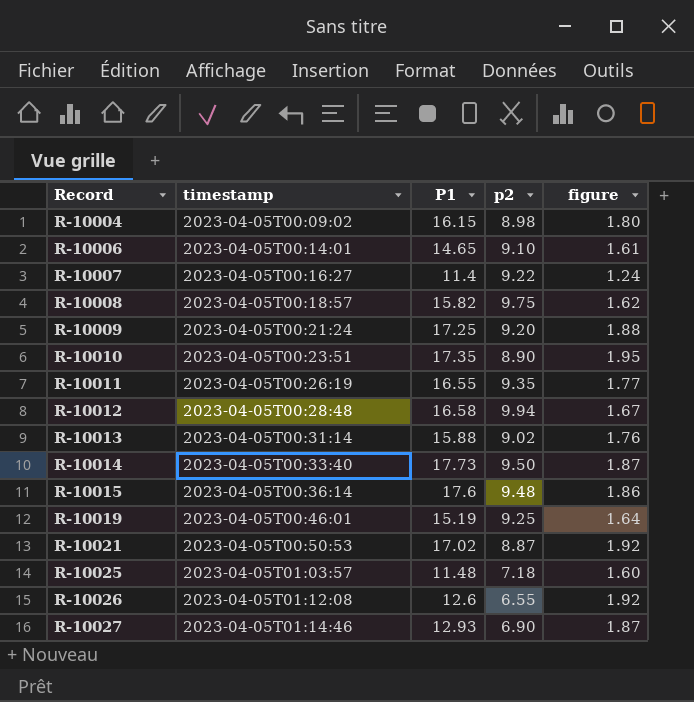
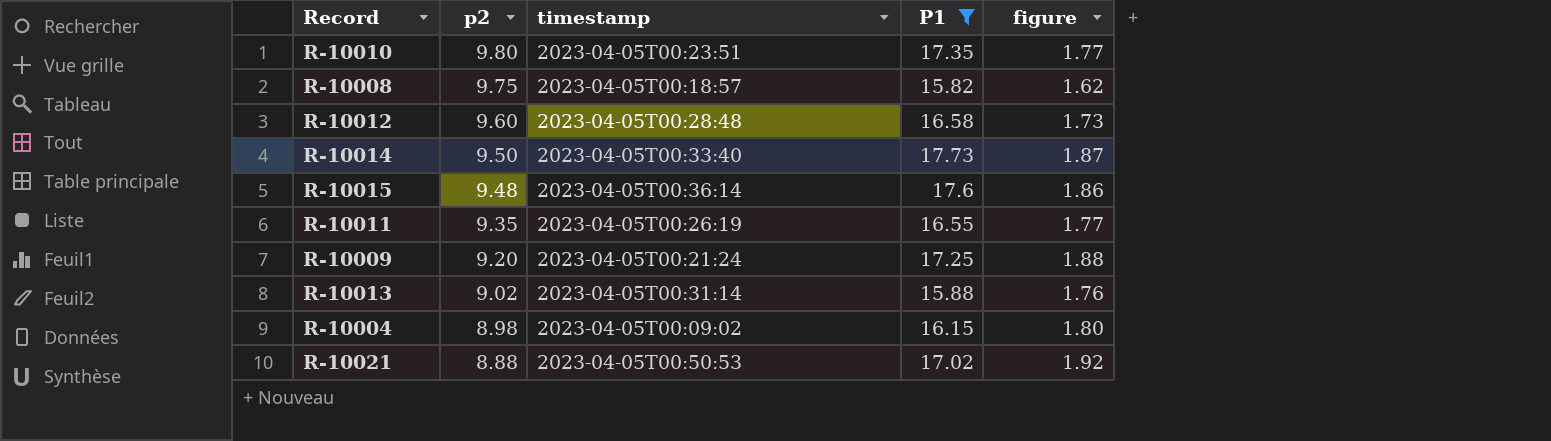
filter: none -> P1 >= 15.82
row order: Record ascending -> p2 descending
column p2 | position: 4 -> 2
R-10010 | p2: 8.90 -> 9.80
R-10010 | figure: 1.95 -> 1.77
R-10012 | p2: 9.94 -> 9.60
R-10012 | figure: 1.67 -> 1.73
R-10021 | p2: 8.87 -> 8.88

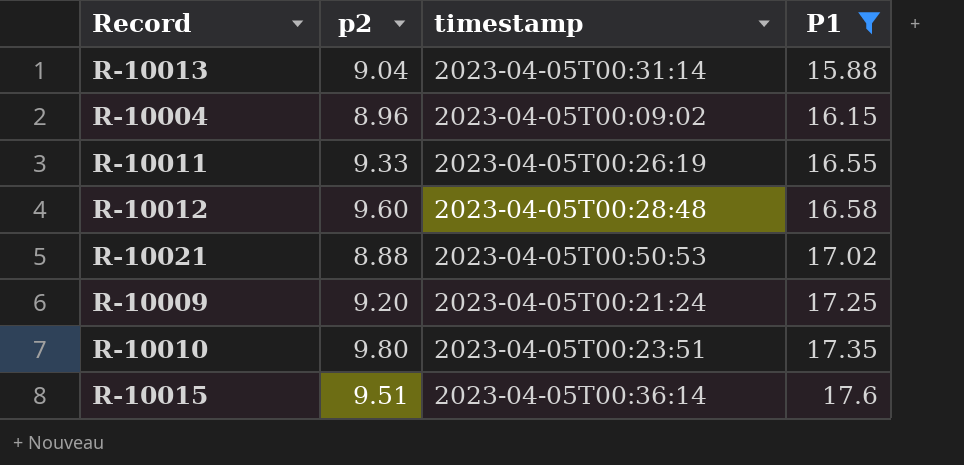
row order: p2 descending -> P1 ascending
column figure | formula: [P1] / [p2] -> none
row R-10008: 9.75 | 2023-04-05T00:18:57 | 15.82 | 1.62 -> none
row R-10014: 9.50 | 2023-04-05T00:33:40 | 17.73 | 1.87 -> none
R-10013 | p2: 9.02 -> 9.04
R-10004 | p2: 8.98 -> 8.96
R-10011 | p2: 9.35 -> 9.33
R-10015 | p2: 9.48 -> 9.51

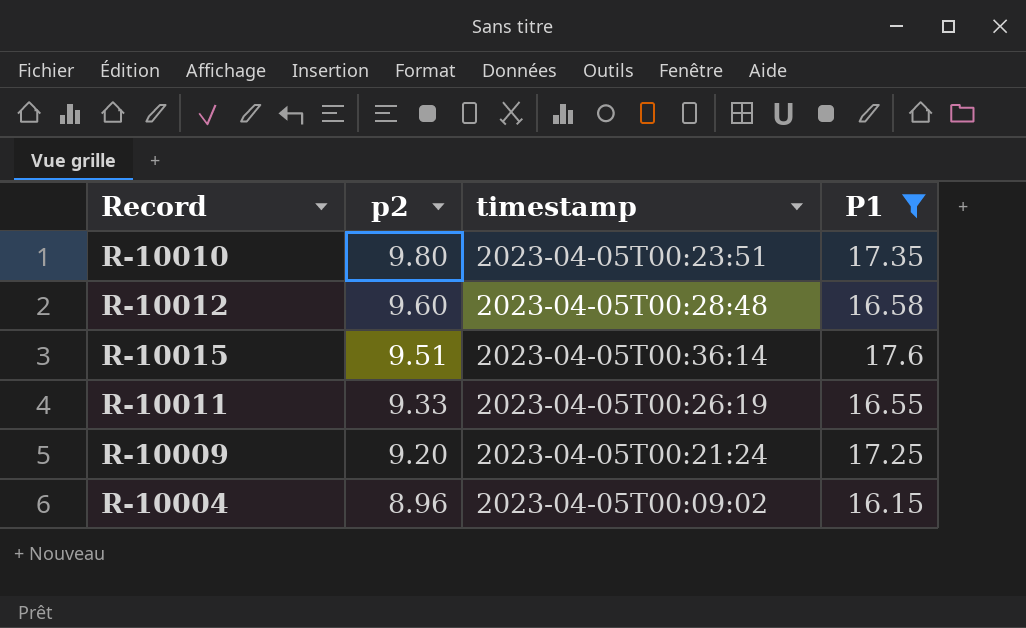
row order: P1 ascending -> p2 descending
row R-10013: 9.04 | 2023-04-05T00:31:14 | 15.88 -> none
row R-10021: 8.88 | 2023-04-05T00:50:53 | 17.02 -> none

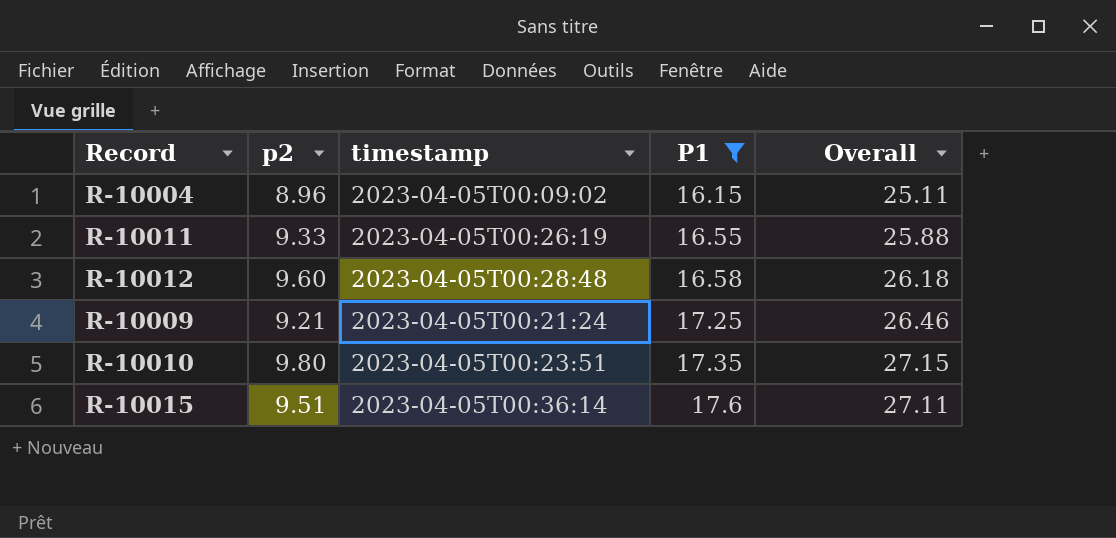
row order: p2 descending -> P1 ascending
column Overall | formula: none -> [p2] + [P1]
R-10009 | p2: 9.20 -> 9.21

